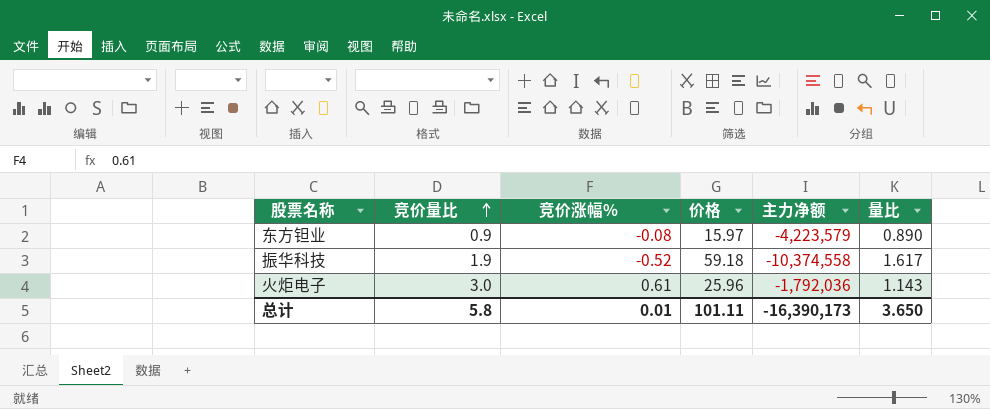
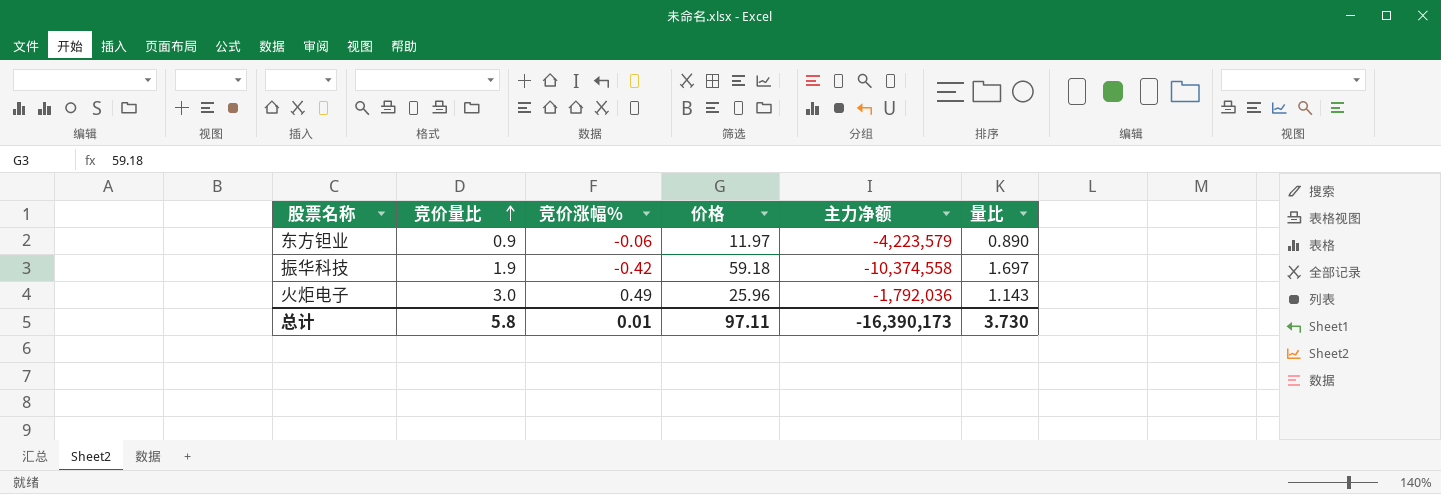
东方钽业 | 竞价涨幅%: -0.08 -> -0.06
东方钽业 | 价格: 15.97 -> 11.97
振华科技 | 竞价涨幅%: -0.52 -> -0.42
振华科技 | 量比: 1.617 -> 1.697
火炬电子 | 竞价涨幅%: 0.61 -> 0.49
总计 | 价格: 101.11 -> 97.11
总计 | 量比: 3.650 -> 3.730

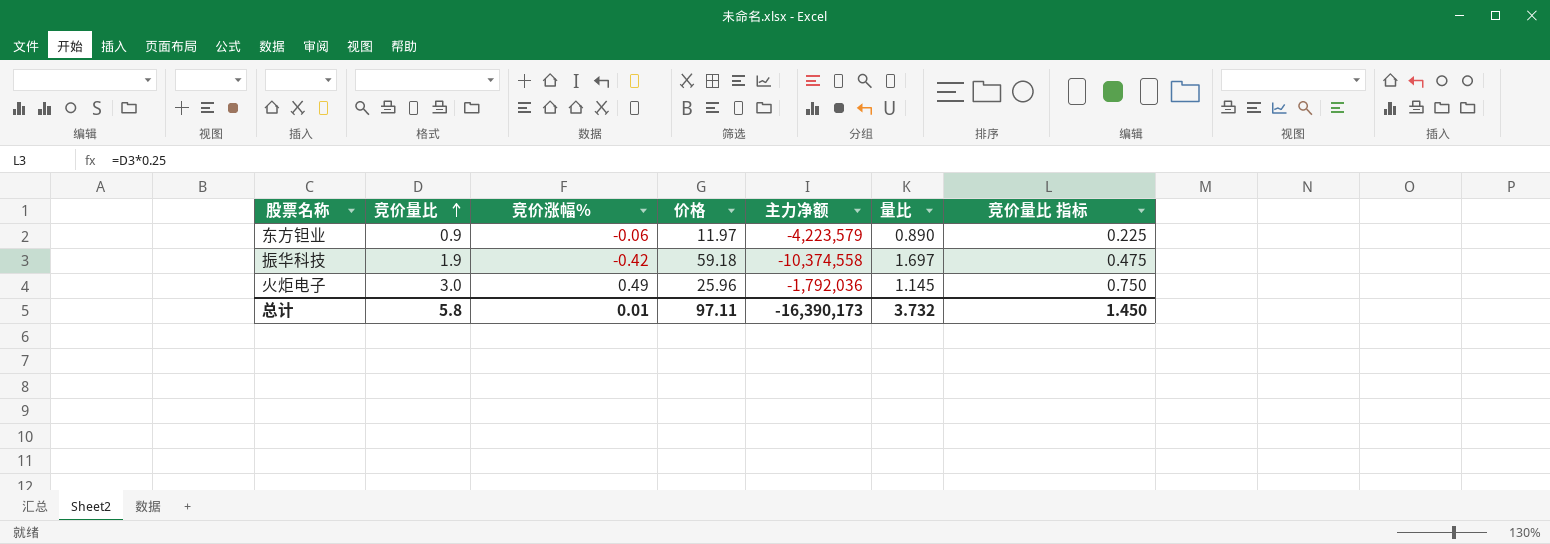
column 竞价量比 指标 | formula: none -> [竞价量比] * 0.25
火炬电子 | 量比: 1.143 -> 1.145
总计 | 量比: 3.730 -> 3.732

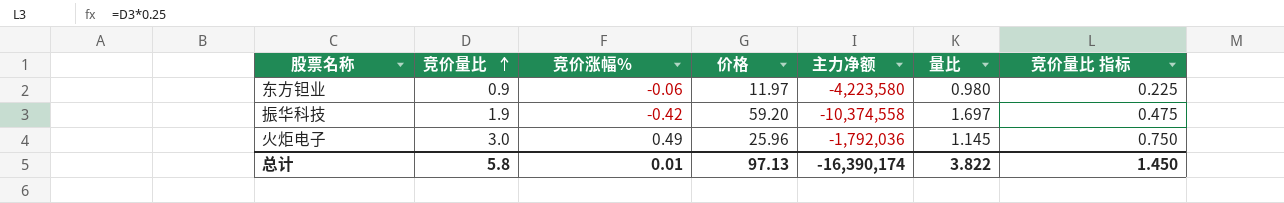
东方钽业 | 主力净额: -4,223,579 -> -4,223,580
东方钽业 | 量比: 0.890 -> 0.980
振华科技 | 价格: 59.18 -> 59.20
总计 | 价格: 97.11 -> 97.13
总计 | 主力净额: -16,390,173 -> -16,390,174
总计 | 量比: 3.732 -> 3.822

